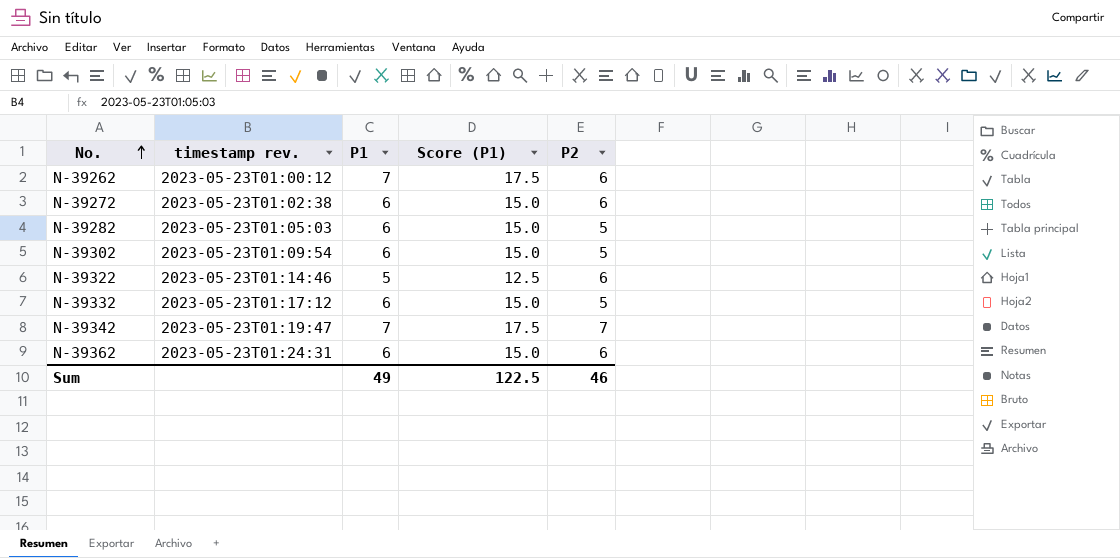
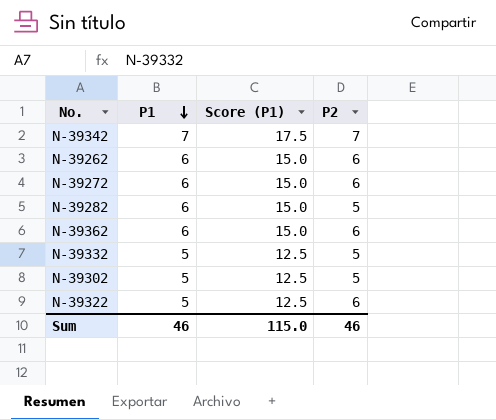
row order: No. ascending -> P1 descending
column timestamp rev. | position: 2 -> none
N-39262 | P1: 7 -> 6
N-39262 | Score (P1): 17.5 -> 15.0
N-39332 | P1: 6 -> 5
N-39332 | Score (P1): 15.0 -> 12.5
N-39302 | P1: 6 -> 5
N-39302 | Score (P1): 15.0 -> 12.5
Sum | P1: 49 -> 46
Sum | Score (P1): 122.5 -> 115.0

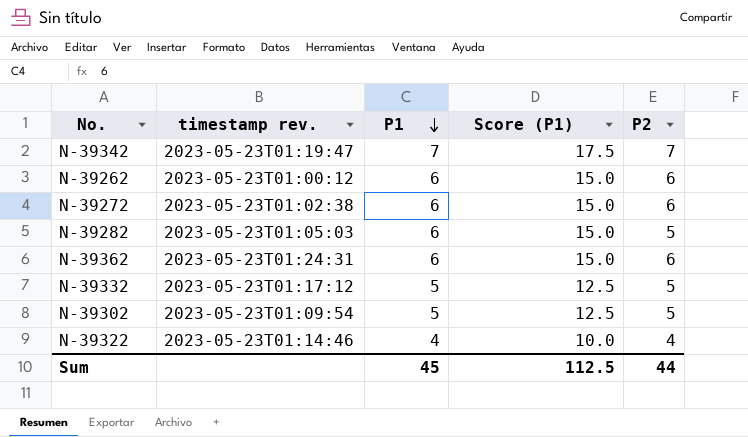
column timestamp rev. | position: none -> 2
N-39322 | P1: 5 -> 4
N-39322 | Score (P1): 12.5 -> 10.0
N-39322 | P2: 6 -> 4
Sum | P1: 46 -> 45
Sum | Score (P1): 115.0 -> 112.5
Sum | P2: 46 -> 44

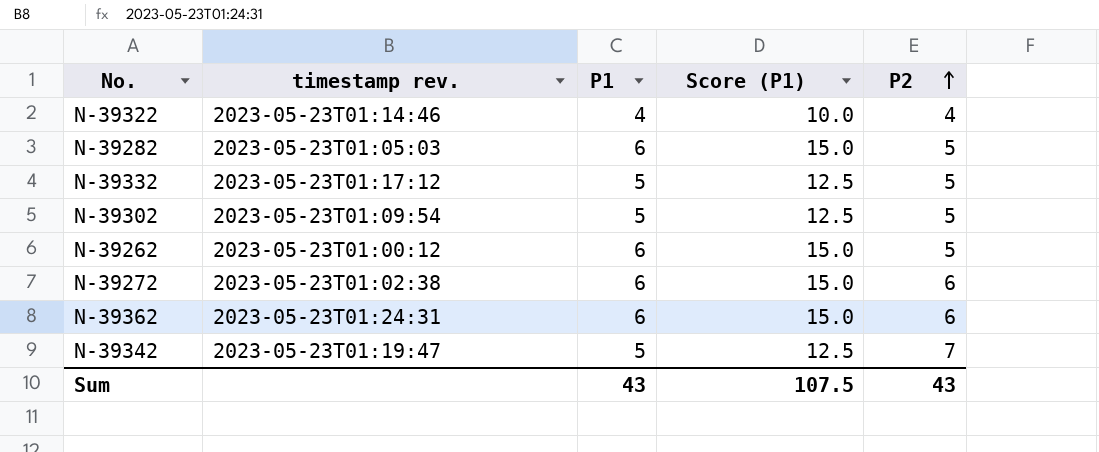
row order: P1 descending -> P2 ascending
N-39262 | P2: 6 -> 5
N-39342 | P1: 7 -> 5
N-39342 | Score (P1): 17.5 -> 12.5
Sum | P1: 45 -> 43
Sum | Score (P1): 112.5 -> 107.5
Sum | P2: 44 -> 43

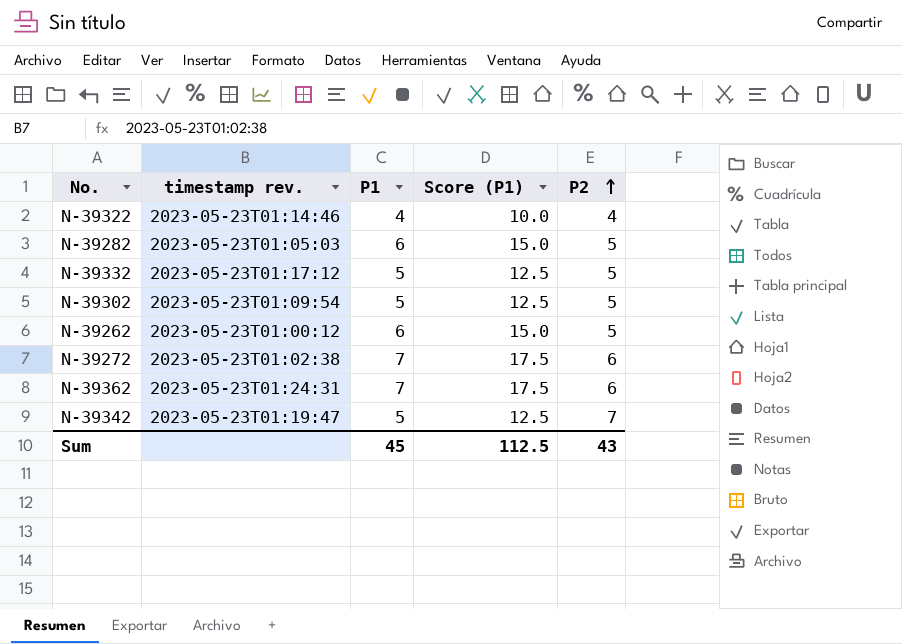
N-39272 | P1: 6 -> 7
N-39272 | Score (P1): 15.0 -> 17.5
N-39362 | P1: 6 -> 7
N-39362 | Score (P1): 15.0 -> 17.5
Sum | P1: 43 -> 45
Sum | Score (P1): 107.5 -> 112.5

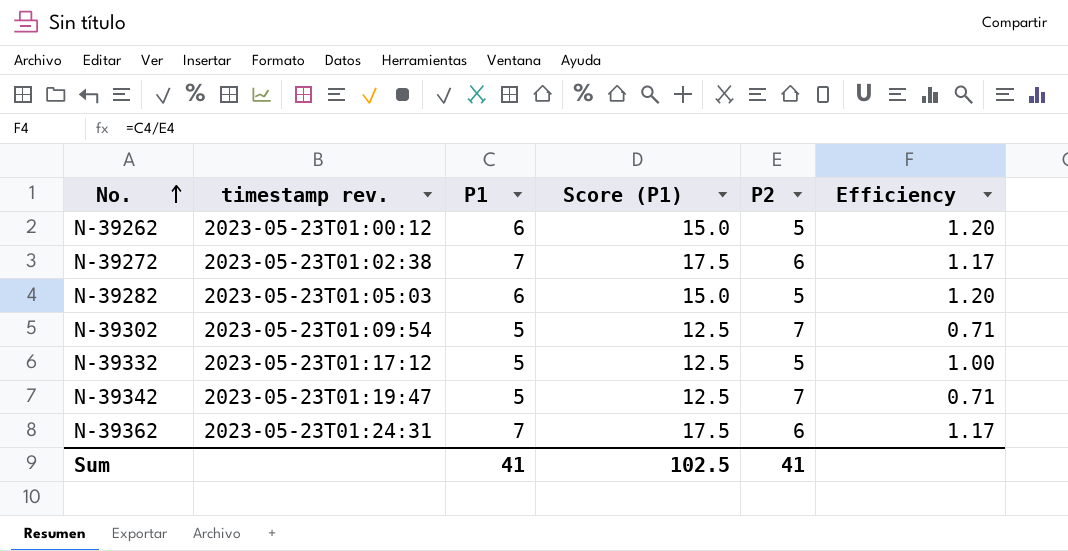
row order: P2 ascending -> No. ascending
column Efficiency | formula: none -> [P1] / [P2]
row N-39322: 2023-05-23T01:14:46 | 4 | 10.0 | 4 -> none
N-39302 | P2: 5 -> 7
Sum | P1: 45 -> 41
Sum | Score (P1): 112.5 -> 102.5
Sum | P2: 43 -> 41

